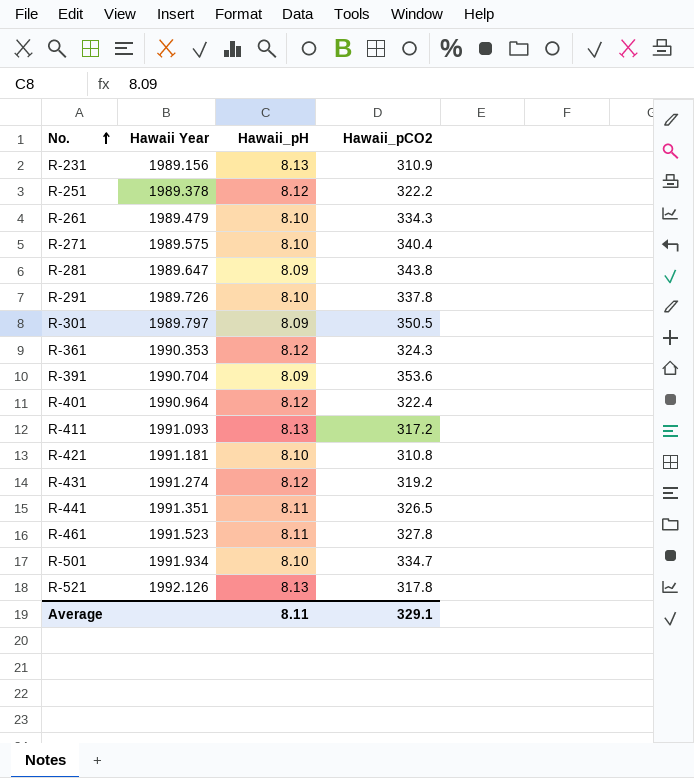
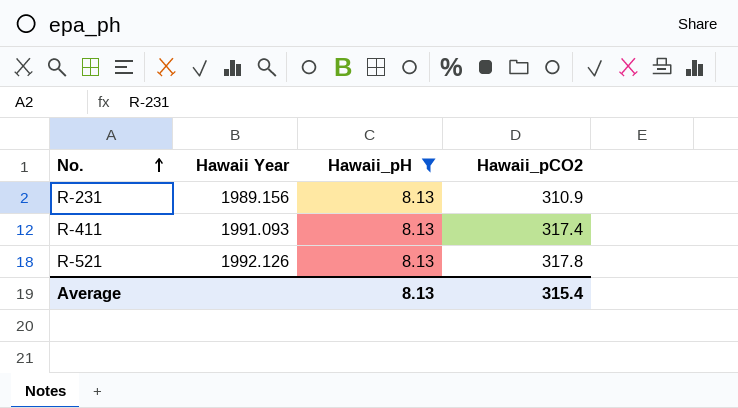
filter: none -> Hawaii_pH = 8.13
R-411 | Hawaii_pCO2: 317.2 -> 317.4
Average | Hawaii_pH: 8.11 -> 8.13
Average | Hawaii_pCO2: 329.1 -> 315.4

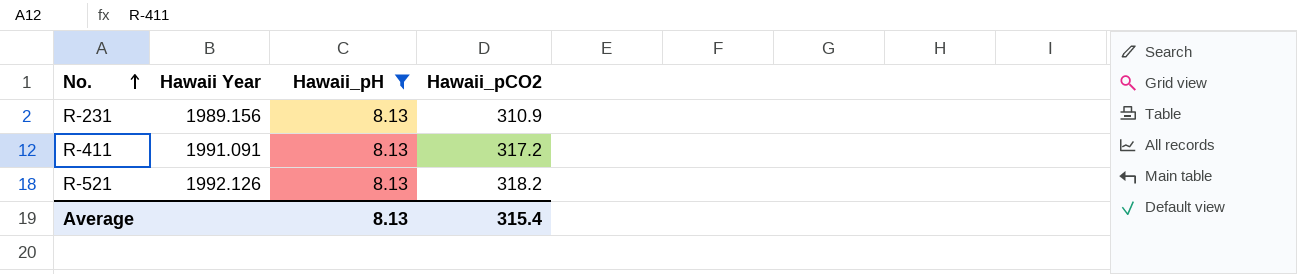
R-411 | Hawaii Year: 1991.093 -> 1991.091
R-411 | Hawaii_pCO2: 317.4 -> 317.2
R-521 | Hawaii_pCO2: 317.8 -> 318.2

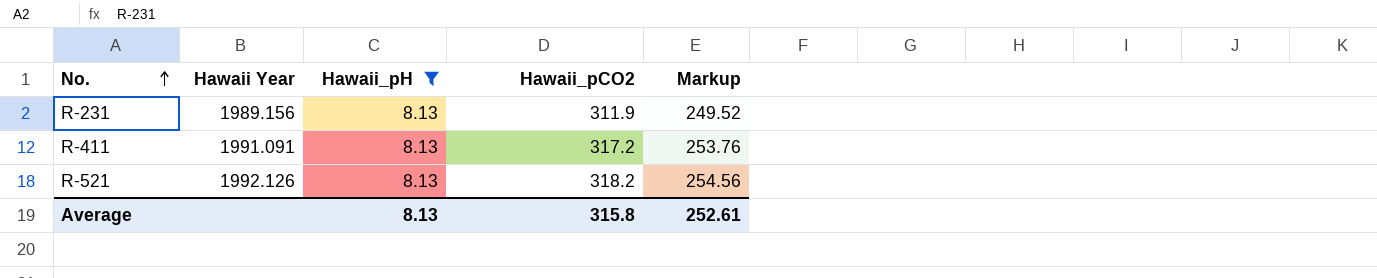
column Markup | formula: none -> [Hawaii_pCO2] * 0.8
R-231 | Hawaii_pCO2: 310.9 -> 311.9
Average | Hawaii_pCO2: 315.4 -> 315.8

